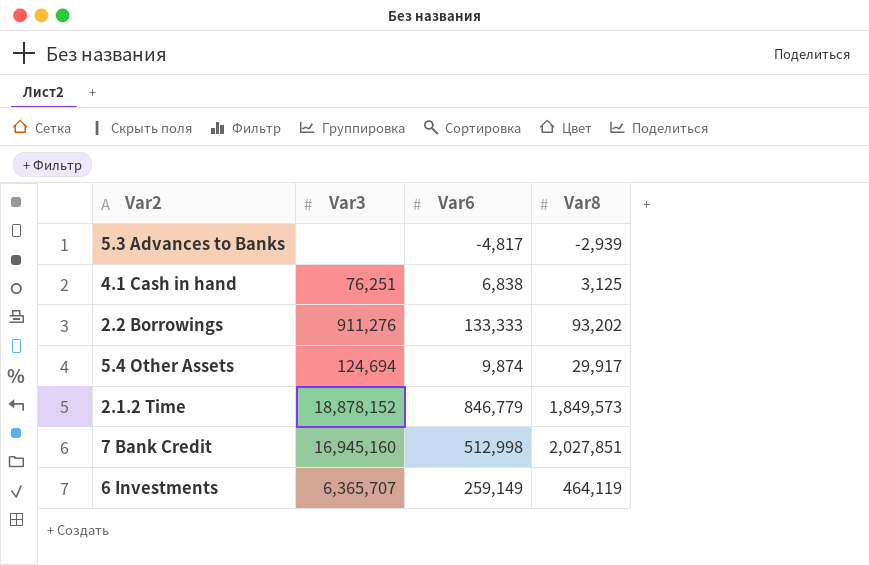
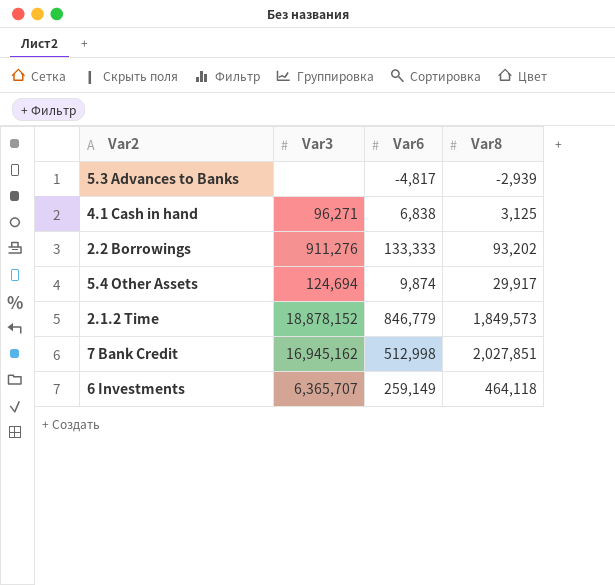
4.1 Cash in hand | Var3: 76,251 -> 96,271
7 Bank Credit | Var3: 16,945,160 -> 16,945,162
6 Investments | Var8: 464,119 -> 464,118

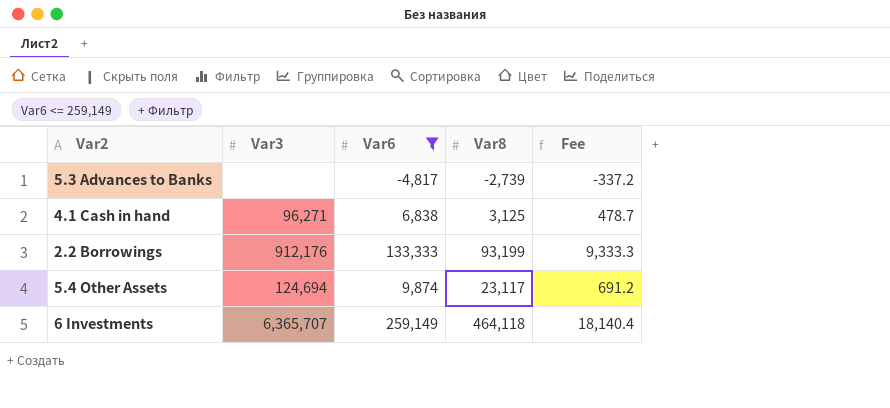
filter: none -> Var6 <= 259,149
column Fee | formula: none -> [Var6] * 0.07
5.3 Advances to Banks | Var8: -2,939 -> -2,739
2.2 Borrowings | Var3: 911,276 -> 912,176
2.2 Borrowings | Var8: 93,202 -> 93,199
5.4 Other Assets | Var8: 29,917 -> 23,117

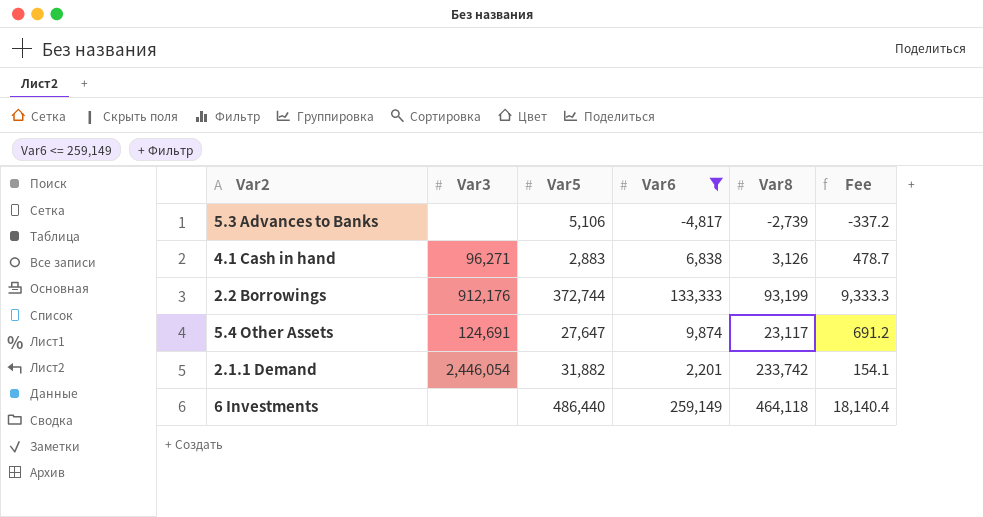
column Var5 | position: none -> 3
4.1 Cash in hand | Var8: 3,125 -> 3,126
5.4 Other Assets | Var3: 124,694 -> 124,691
row 2.1.1 Demand: none -> 2,446,054 | 31,882 | 2,201 | 233,742 | 154.1
6 Investments | Var3: 6,365,707 -> none

